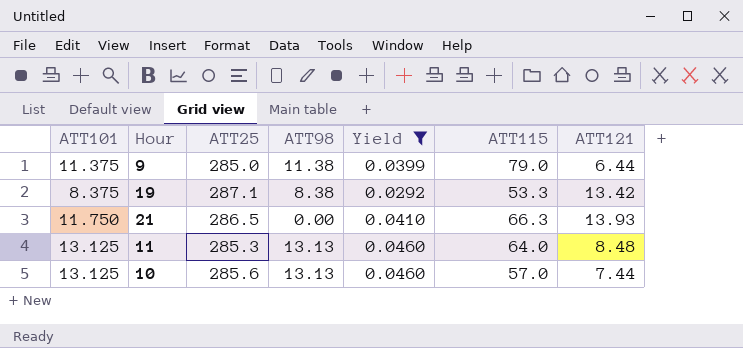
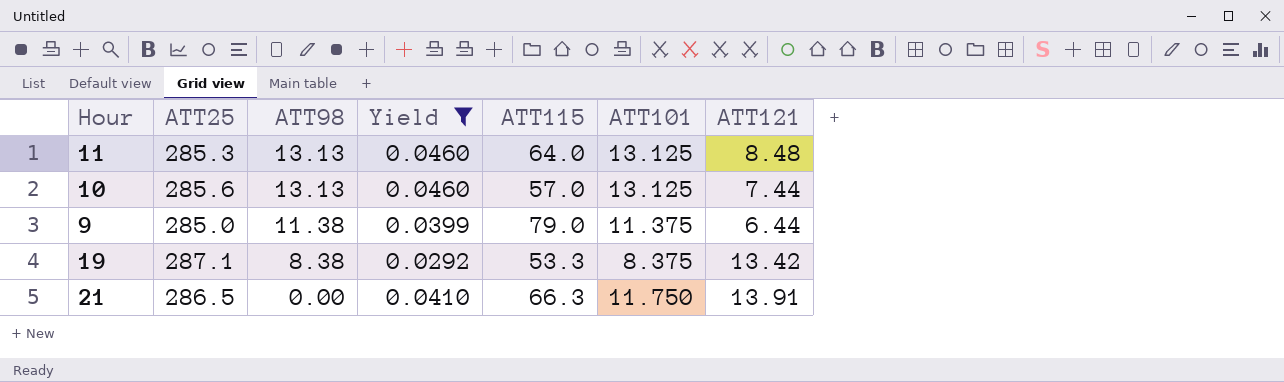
row order: none -> ATT98 descending
column ATT101 | position: 1 -> 6
21 | ATT121: 13.93 -> 13.91

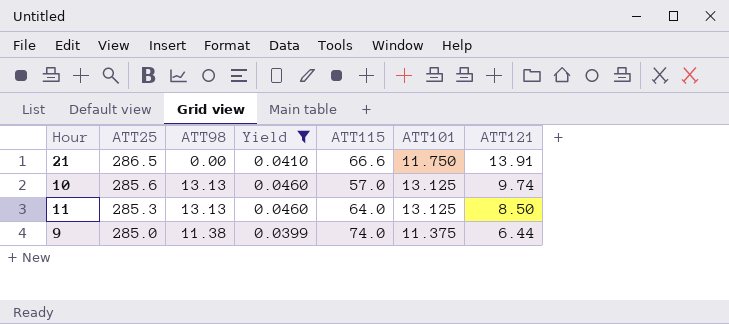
row order: ATT98 descending -> ATT25 descending
row 19: 287.1 | 8.38 | 0.0292 | 53.3 | 8.375 | 13.42 -> none
21 | ATT115: 66.3 -> 66.6
10 | ATT121: 7.44 -> 9.74
11 | ATT121: 8.48 -> 8.50
9 | ATT115: 79.0 -> 74.0

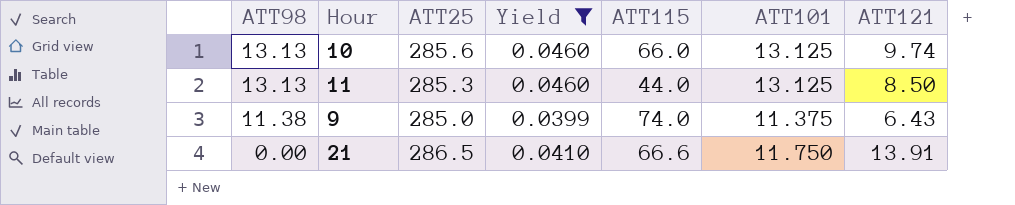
row order: ATT25 descending -> ATT98 descending
column ATT98 | position: 3 -> 1
10 | ATT115: 57.0 -> 66.0
11 | ATT115: 64.0 -> 44.0
9 | ATT121: 6.44 -> 6.43

